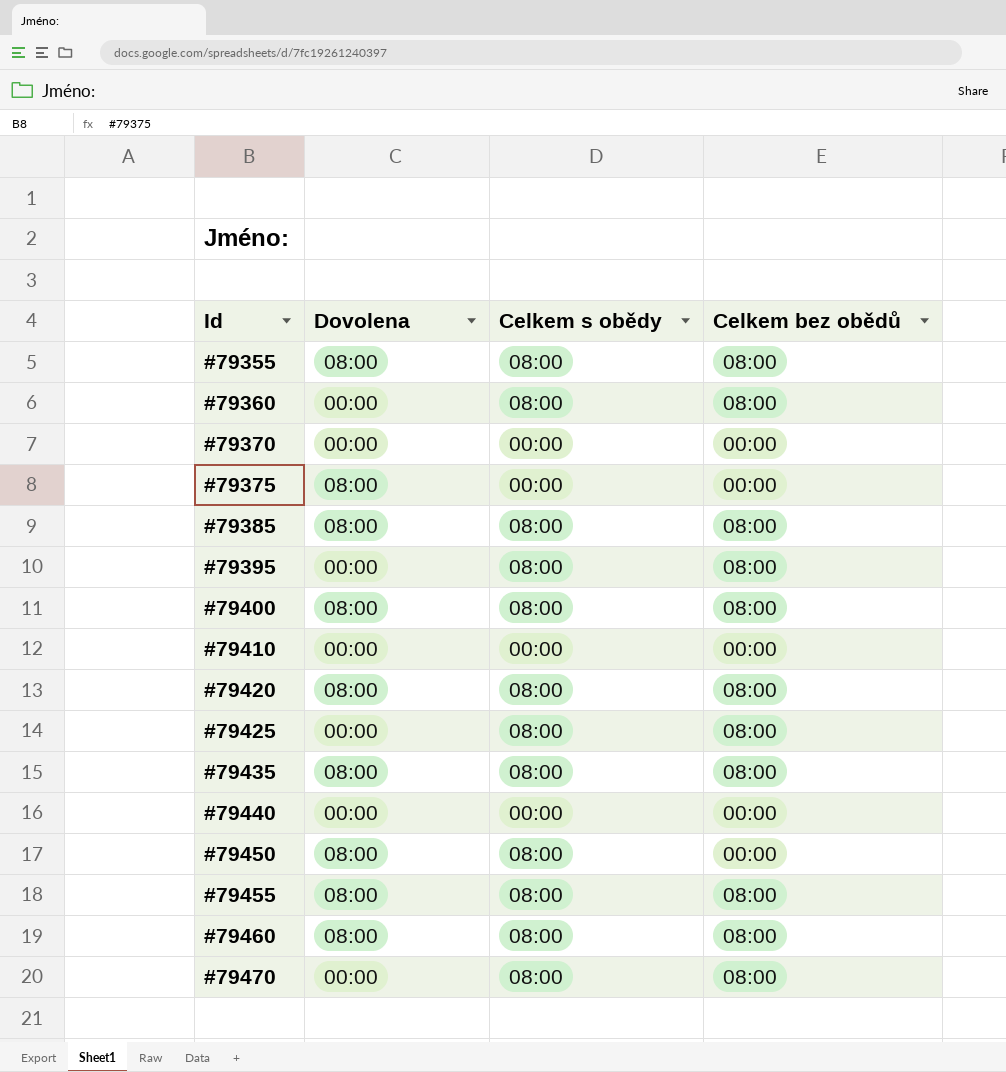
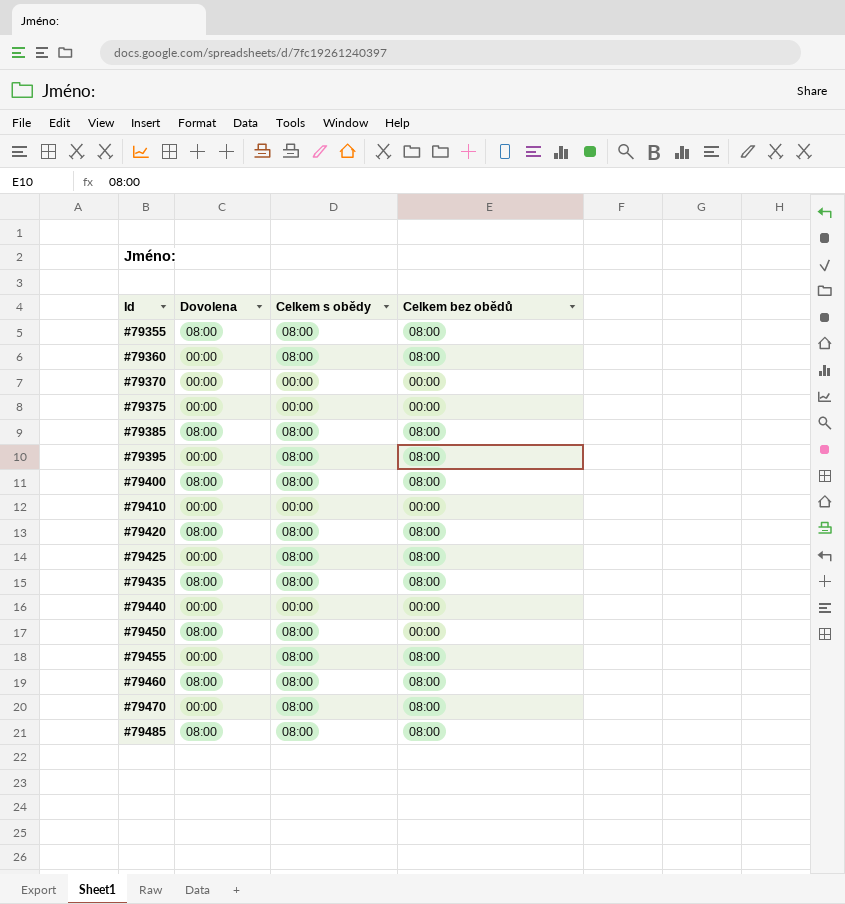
#79375 | Dovolena: 08:00 -> 00:00
#79455 | Dovolena: 08:00 -> 00:00
row #79485: none -> 08:00 | 08:00 | 08:00

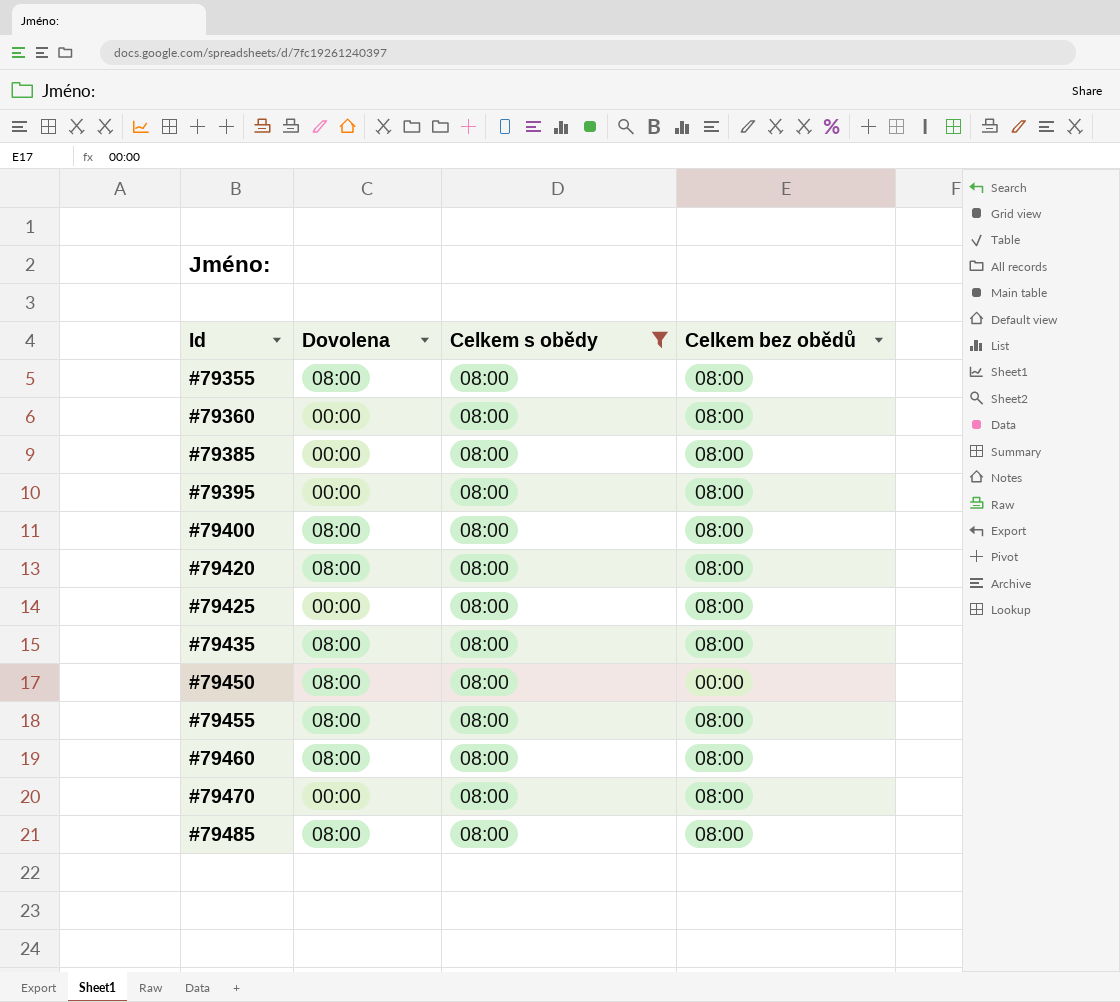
filter: none -> Celkem s obědy = 08:00
#79385 | Dovolena: 08:00 -> 00:00
#79455 | Dovolena: 00:00 -> 08:00

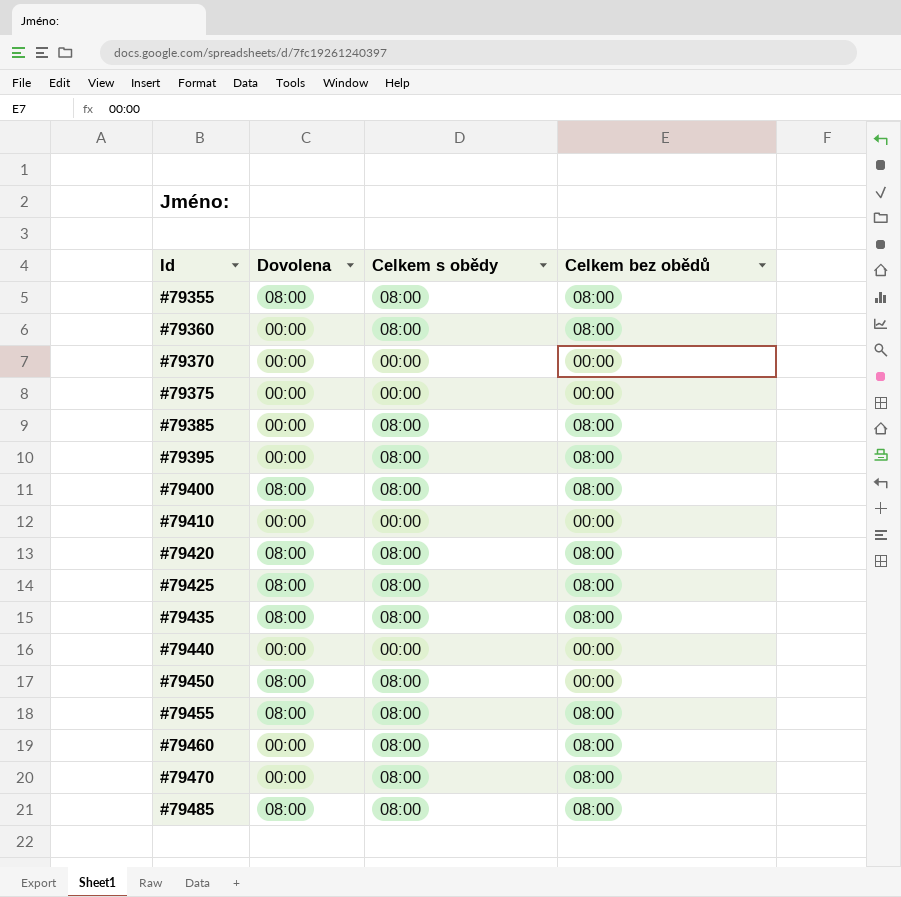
filter: Celkem s obědy = 08:00 -> none
#79425 | Dovolena: 00:00 -> 08:00
#79460 | Dovolena: 08:00 -> 00:00

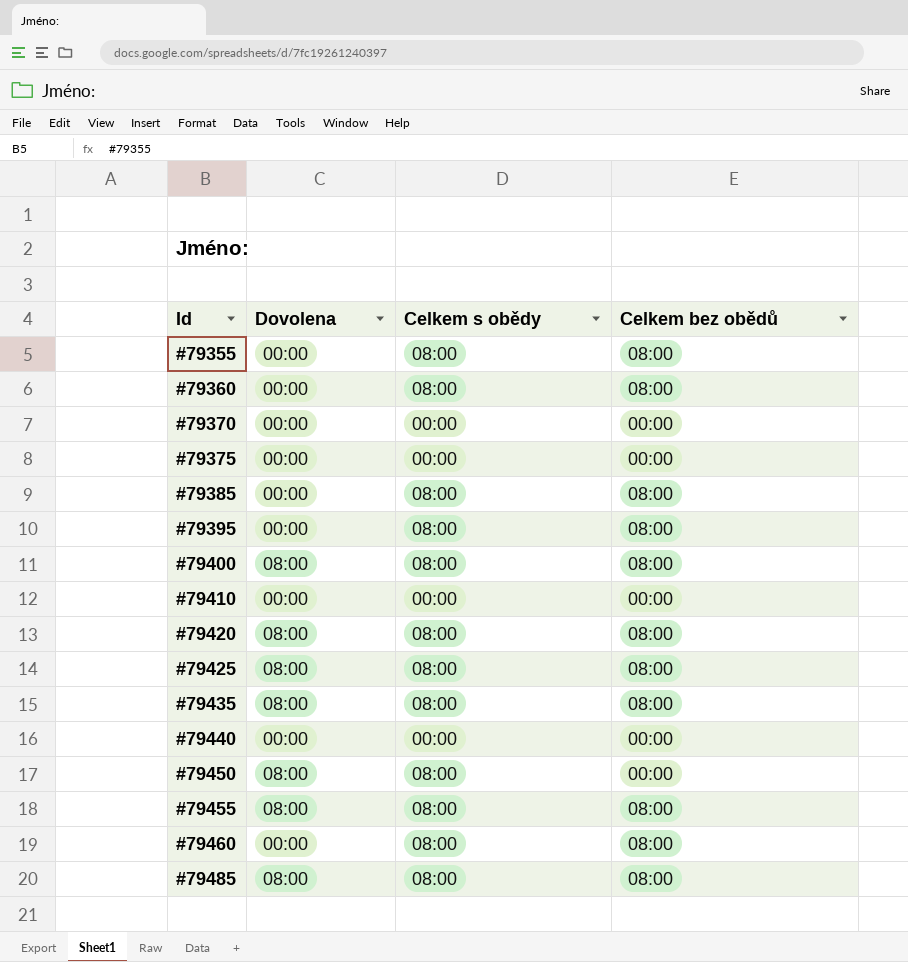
row #79470: 00:00 | 08:00 | 08:00 -> none
#79355 | Dovolena: 08:00 -> 00:00

